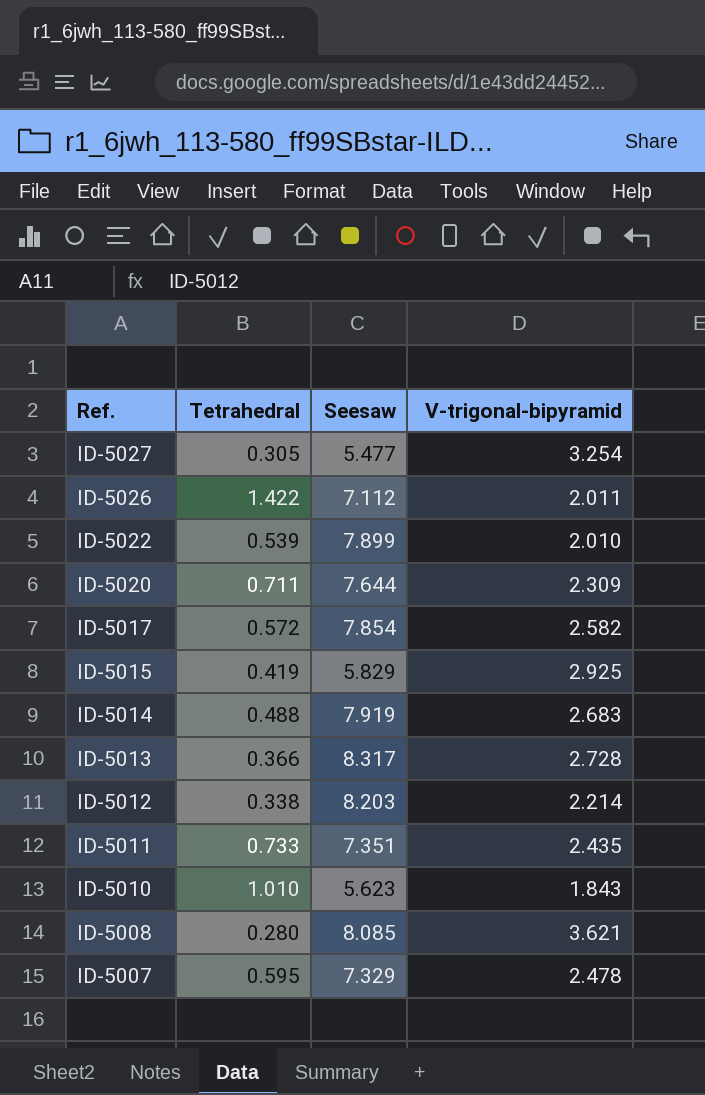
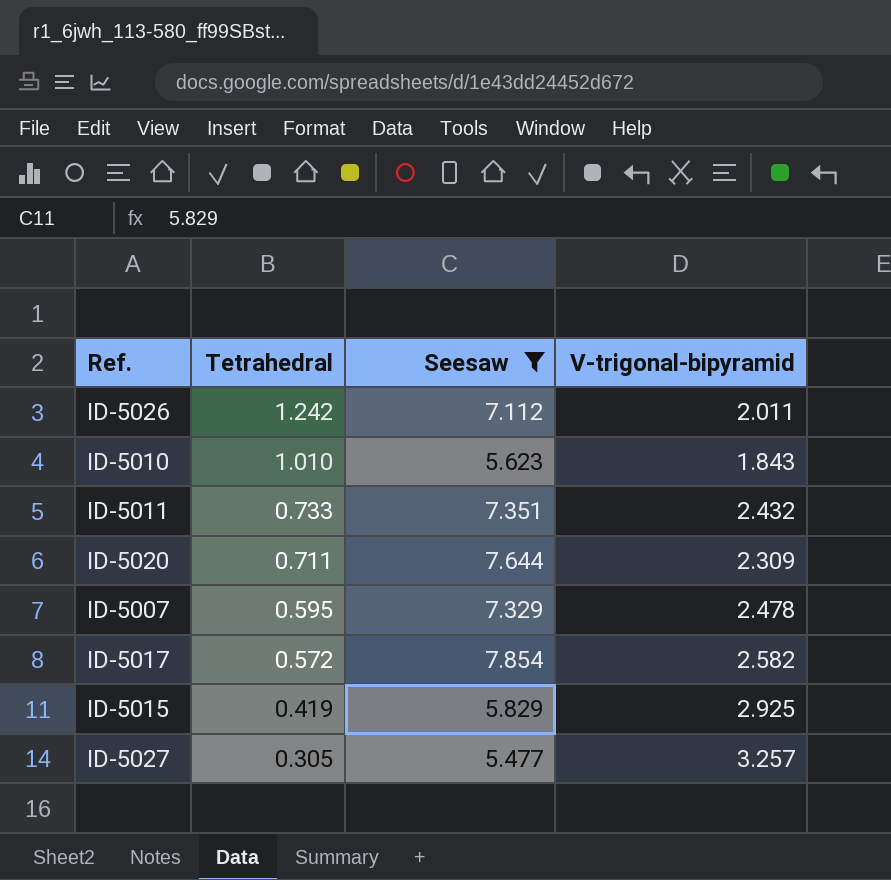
filter: none -> Seesaw <= 7.854
row order: Ref. descending -> Tetrahedral descending
ID-5026 | Tetrahedral: 1.422 -> 1.242
ID-5011 | V-trigonal-bipyramid: 2.435 -> 2.432
ID-5027 | V-trigonal-bipyramid: 3.254 -> 3.257

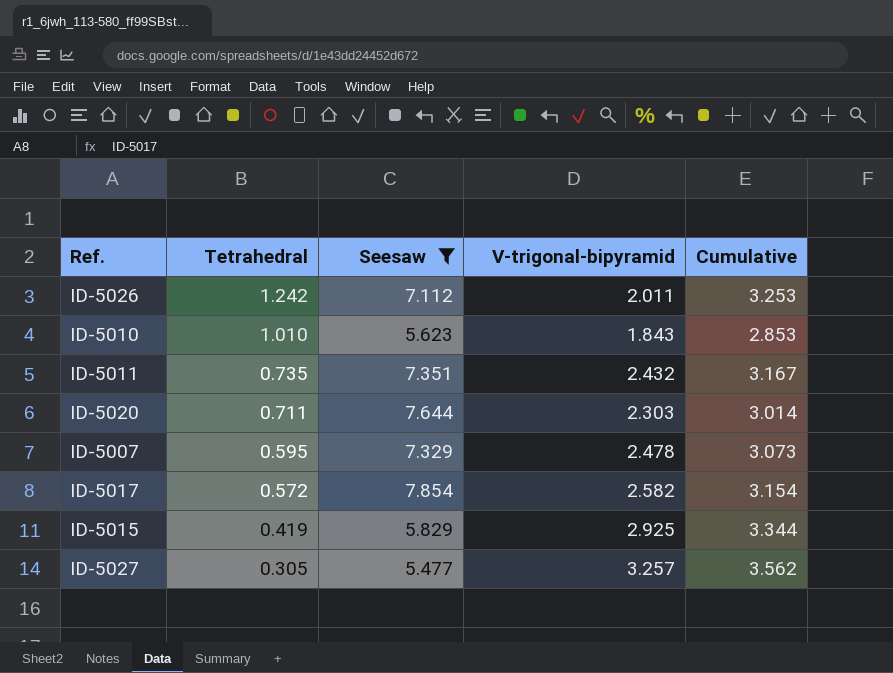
column Cumulative | formula: none -> [Tetrahedral] + [V-trigonal-bipyramid]
ID-5011 | Tetrahedral: 0.733 -> 0.735
ID-5020 | V-trigonal-bipyramid: 2.309 -> 2.303

